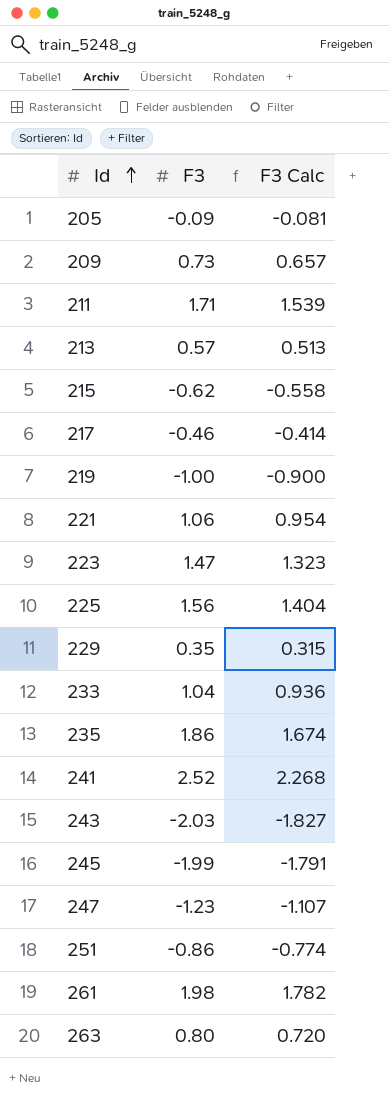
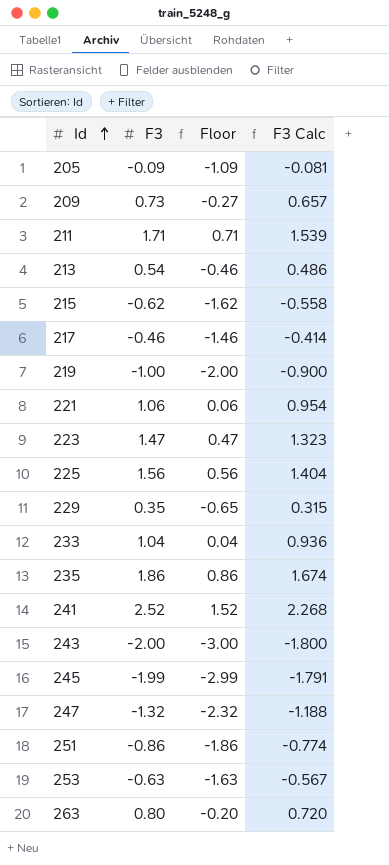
column Floor | formula: none -> [F3] - 1
row 261: 1.98 | 1.782 -> none
213 | F3: 0.57 -> 0.54
213 | F3 Calc: 0.513 -> 0.486
243 | F3: -2.03 -> -2.00
243 | F3 Calc: -1.827 -> -1.800
247 | F3: -1.23 -> -1.32
247 | F3 Calc: -1.107 -> -1.188
row 253: none -> -0.63 | -1.63 | -0.567

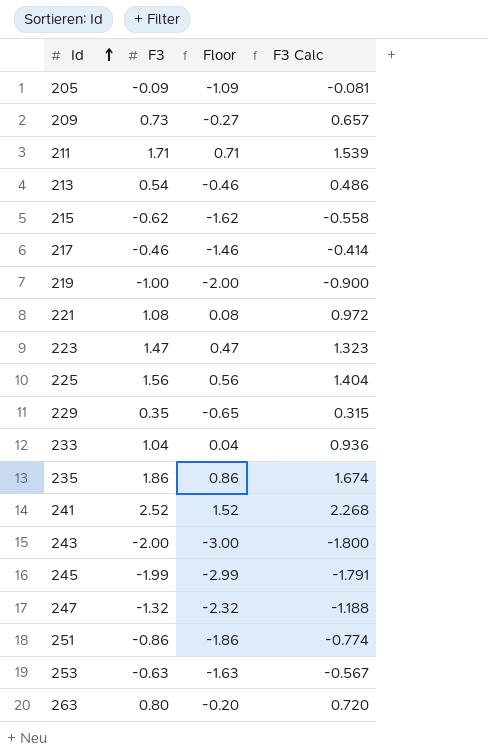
221 | F3: 1.06 -> 1.08
221 | Floor: 0.06 -> 0.08
221 | F3 Calc: 0.954 -> 0.972

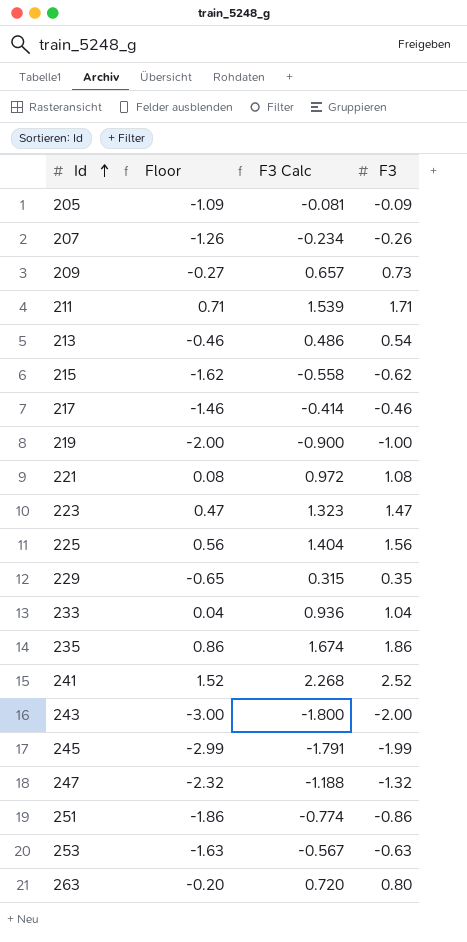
column F3 | position: 2 -> 4
row 207: none -> -1.26 | -0.234 | -0.26

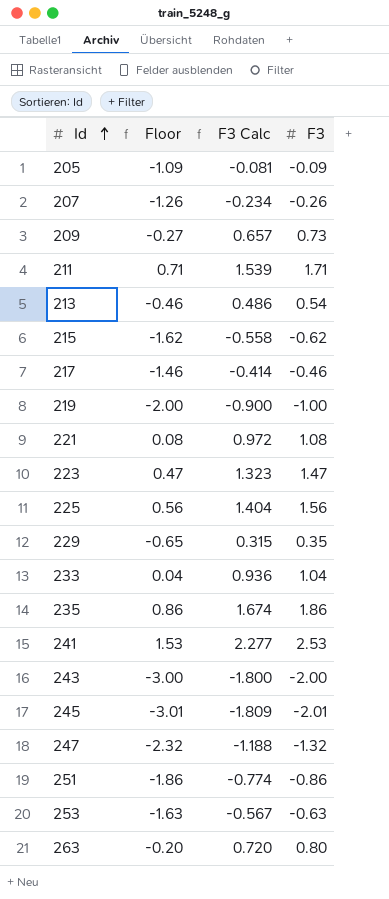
241 | Floor: 1.52 -> 1.53
241 | F3 Calc: 2.268 -> 2.277
241 | F3: 2.52 -> 2.53
245 | Floor: -2.99 -> -3.01
245 | F3 Calc: -1.791 -> -1.809
245 | F3: -1.99 -> -2.01

